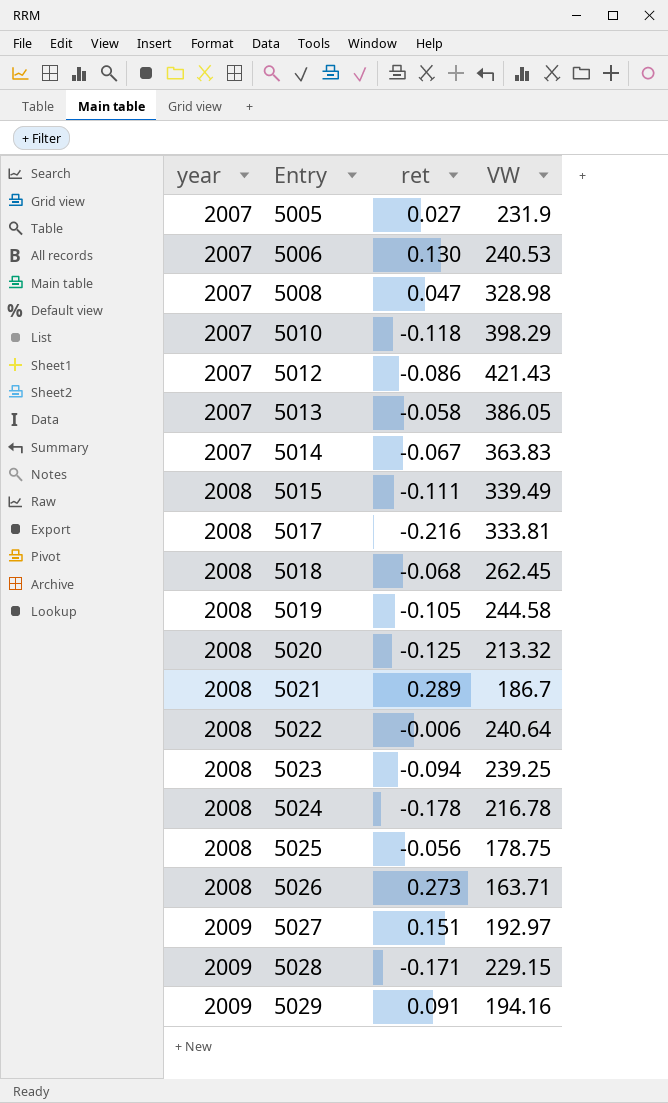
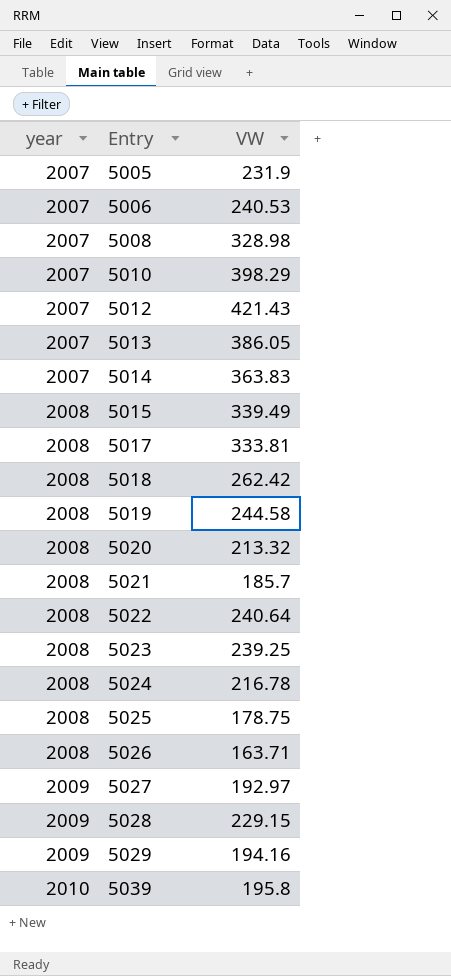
column ret | position: 3 -> none
5018 | VW: 262.45 -> 262.42
5021 | VW: 186.7 -> 185.7
row 5039: none -> 2010 | 195.8

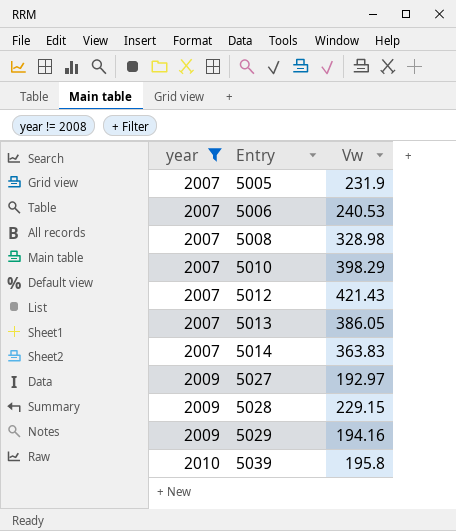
filter: none -> year != 2008
column name: VW -> Vw

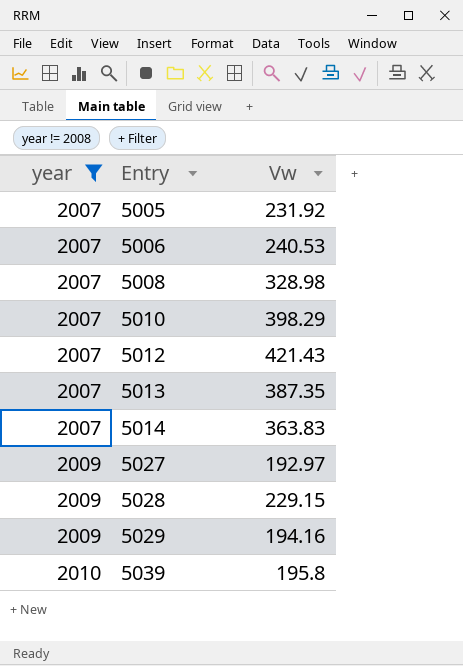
5005 | Vw: 231.9 -> 231.92
5013 | Vw: 386.05 -> 387.35

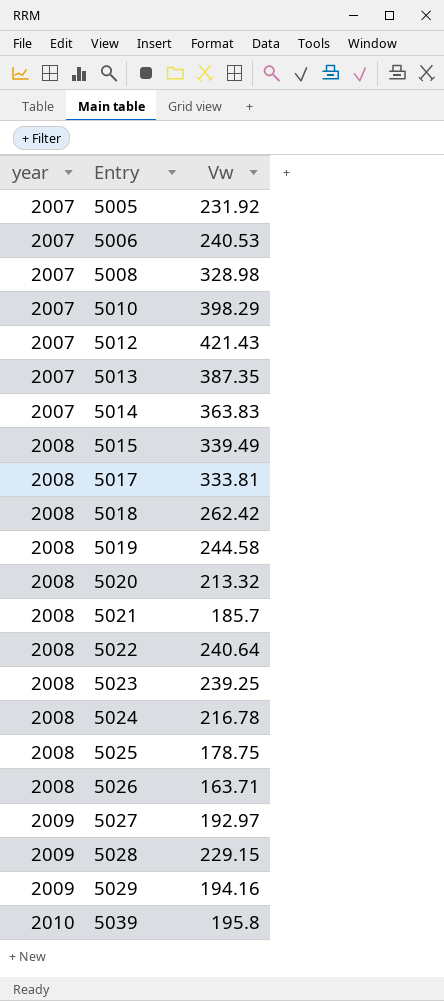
filter: year != 2008 -> none

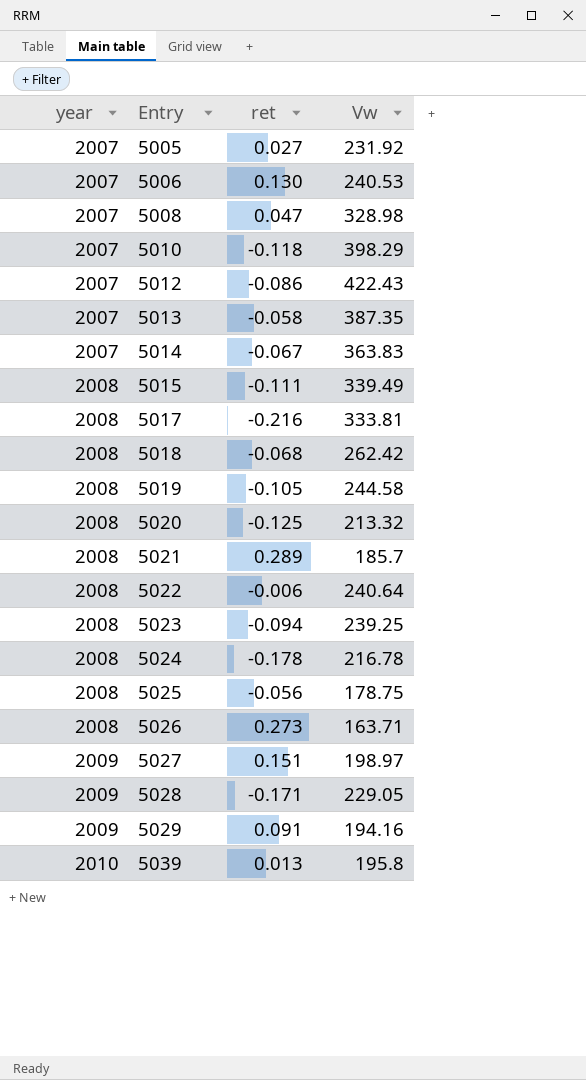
column ret | position: none -> 3
5012 | Vw: 421.43 -> 422.43
5027 | Vw: 192.97 -> 198.97
5028 | Vw: 229.15 -> 229.05

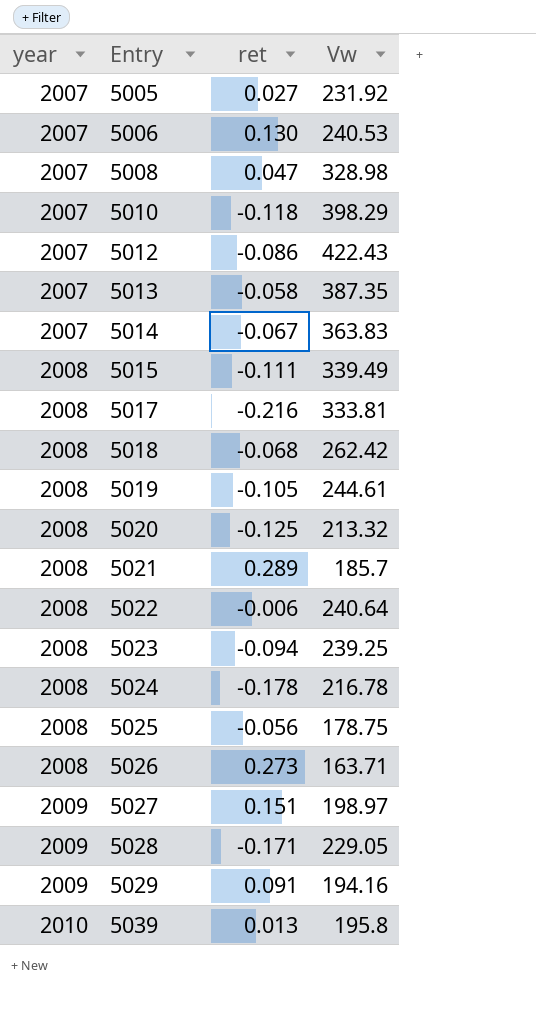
5019 | Vw: 244.58 -> 244.61

